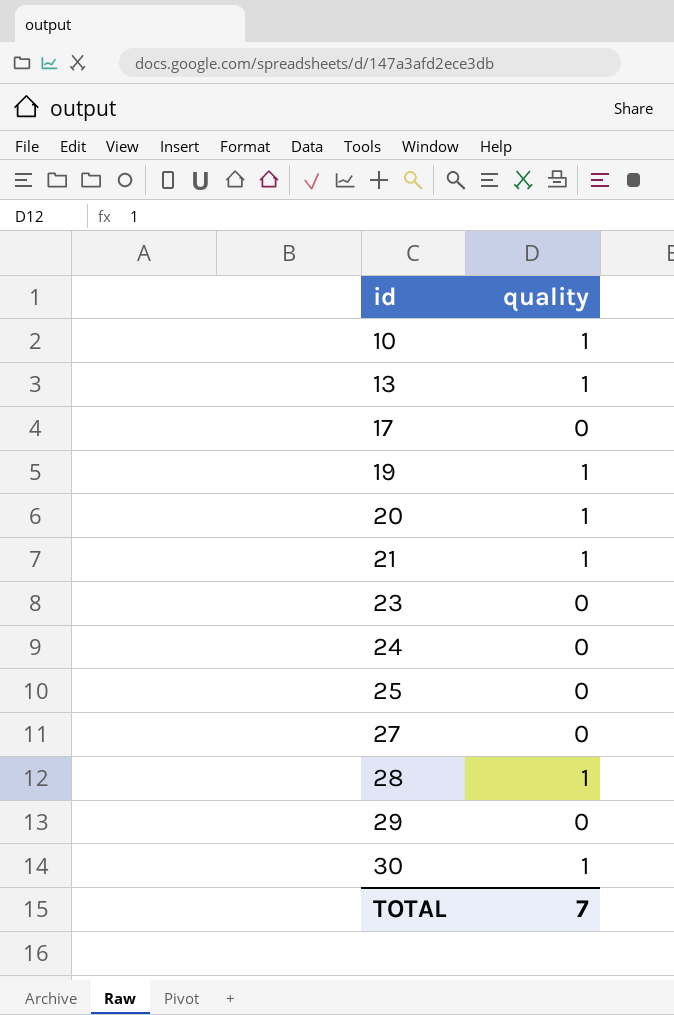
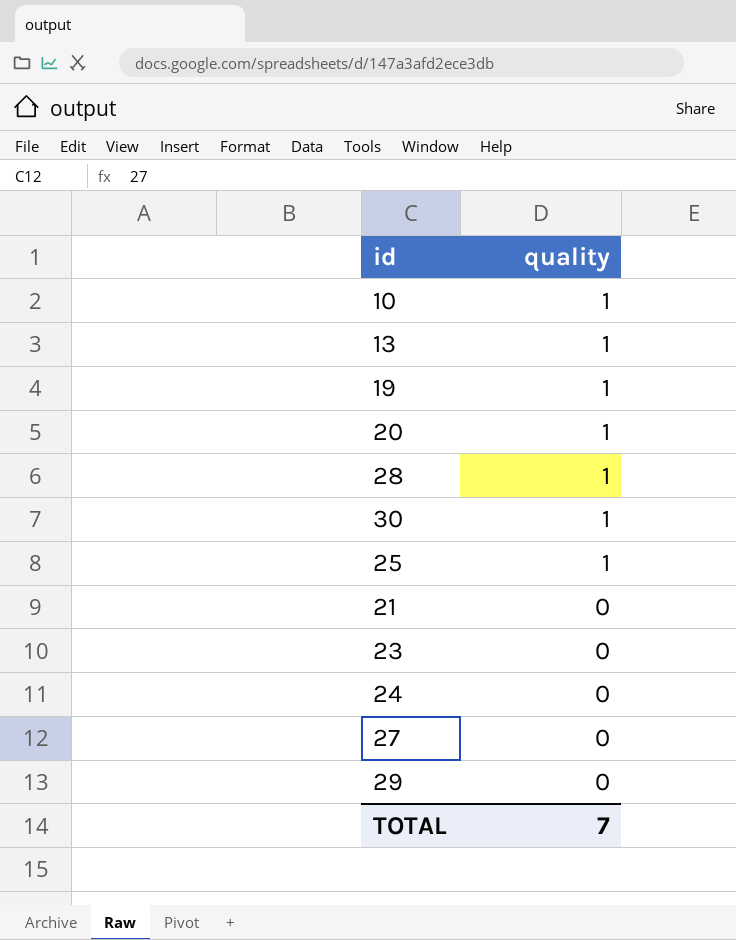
row order: id ascending -> quality descending
row 17: 0 -> none
25 | quality: 0 -> 1
21 | quality: 1 -> 0

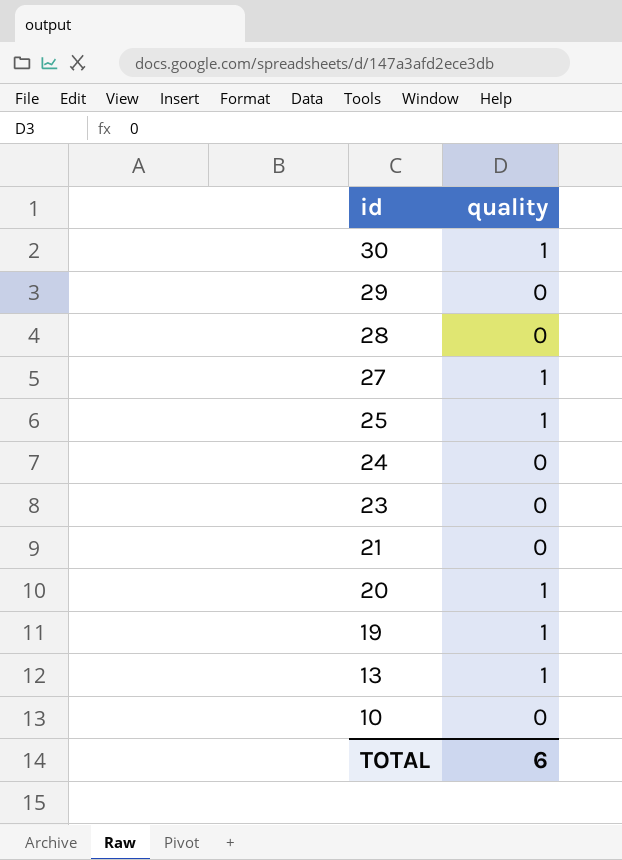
row order: quality descending -> id descending
28 | quality: 1 -> 0
27 | quality: 0 -> 1
10 | quality: 1 -> 0
TOTAL | quality: 7 -> 6

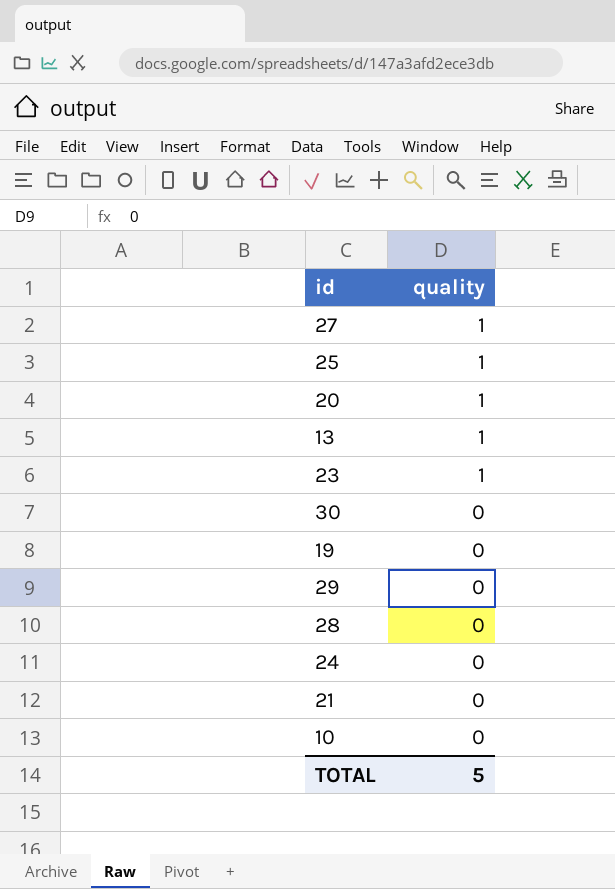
row order: id descending -> quality descending
23 | quality: 0 -> 1
30 | quality: 1 -> 0
19 | quality: 1 -> 0
TOTAL | quality: 6 -> 5

